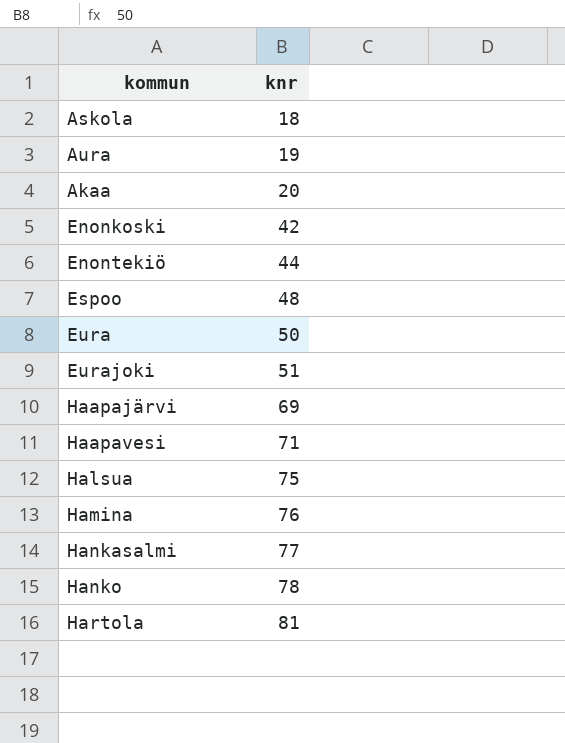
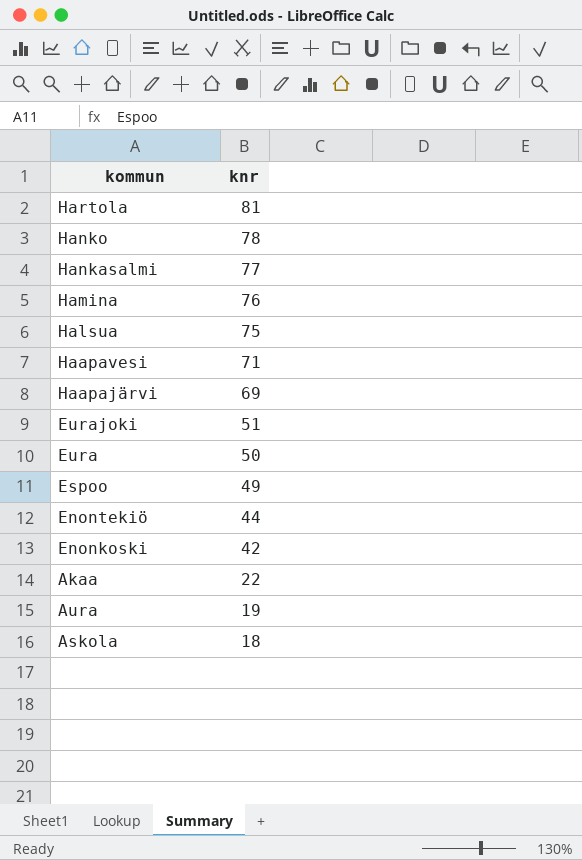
row order: knr ascending -> knr descending
Espoo | knr: 48 -> 49
Akaa | knr: 20 -> 22

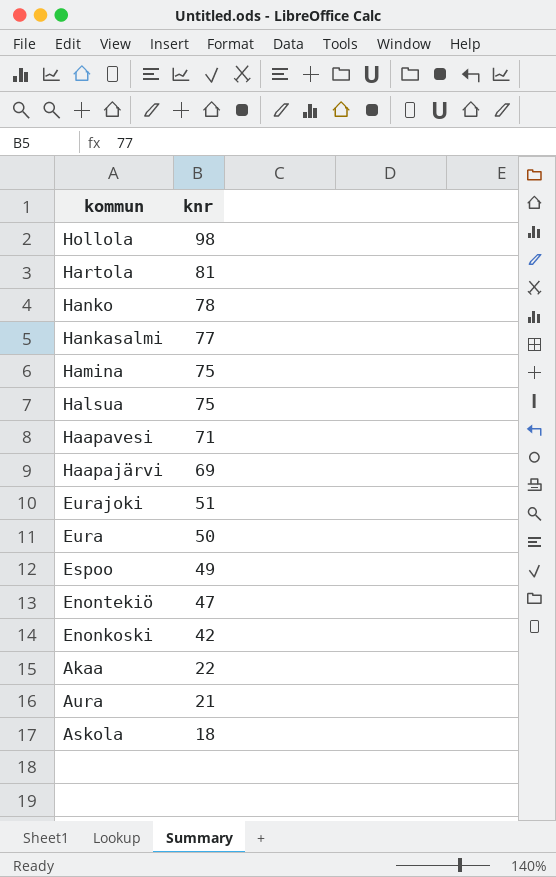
row Hollola: none -> 98
Hamina | knr: 76 -> 75
Enontekiö | knr: 44 -> 47
Aura | knr: 19 -> 21

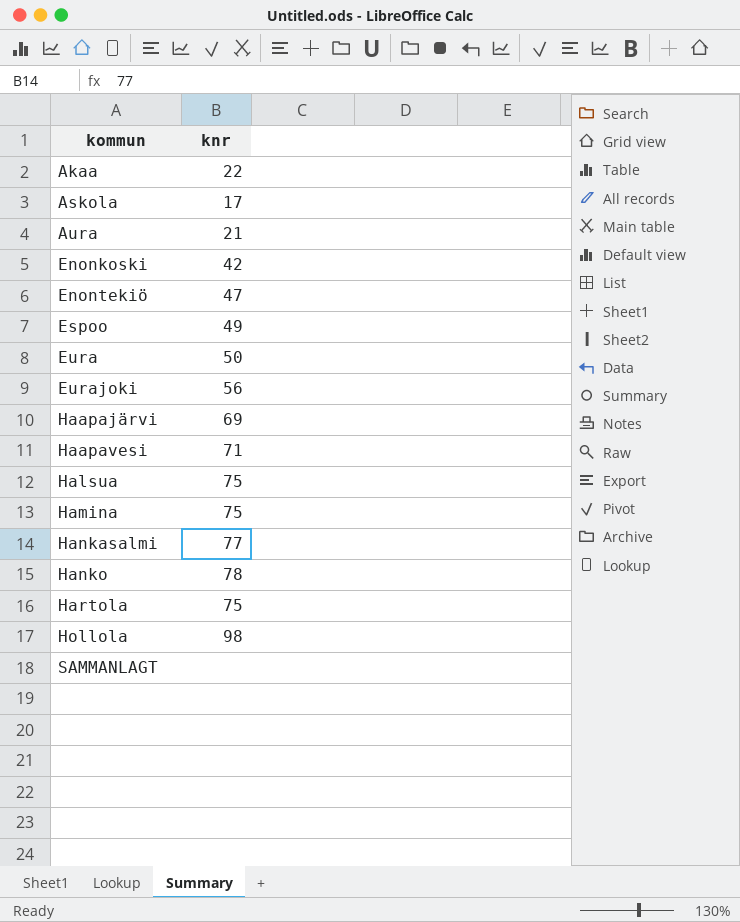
row order: knr descending -> kommun ascending
Askola | knr: 18 -> 17
Eurajoki | knr: 51 -> 56
Hartola | knr: 81 -> 75
row SAMMANLAGT: none -> none

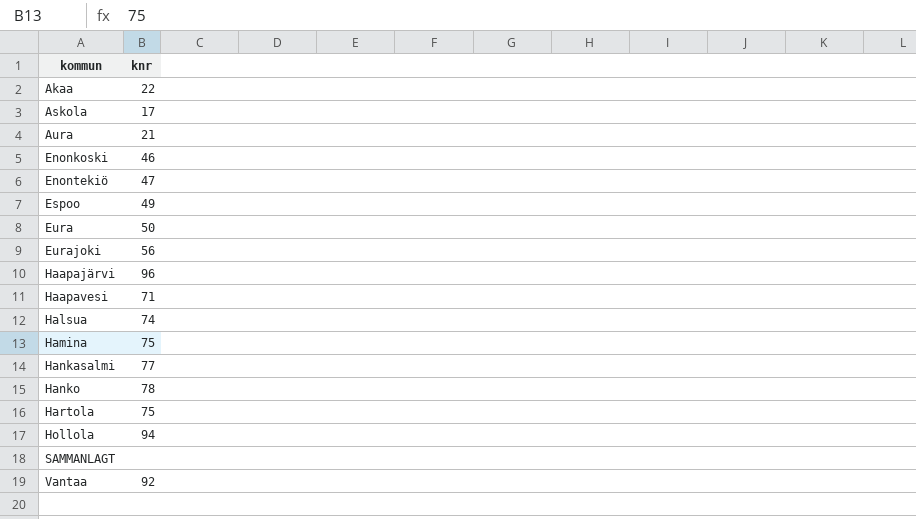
Enonkoski | knr: 42 -> 46
Haapajärvi | knr: 69 -> 96
Halsua | knr: 75 -> 74
Hollola | knr: 98 -> 94
row Vantaa: none -> 92

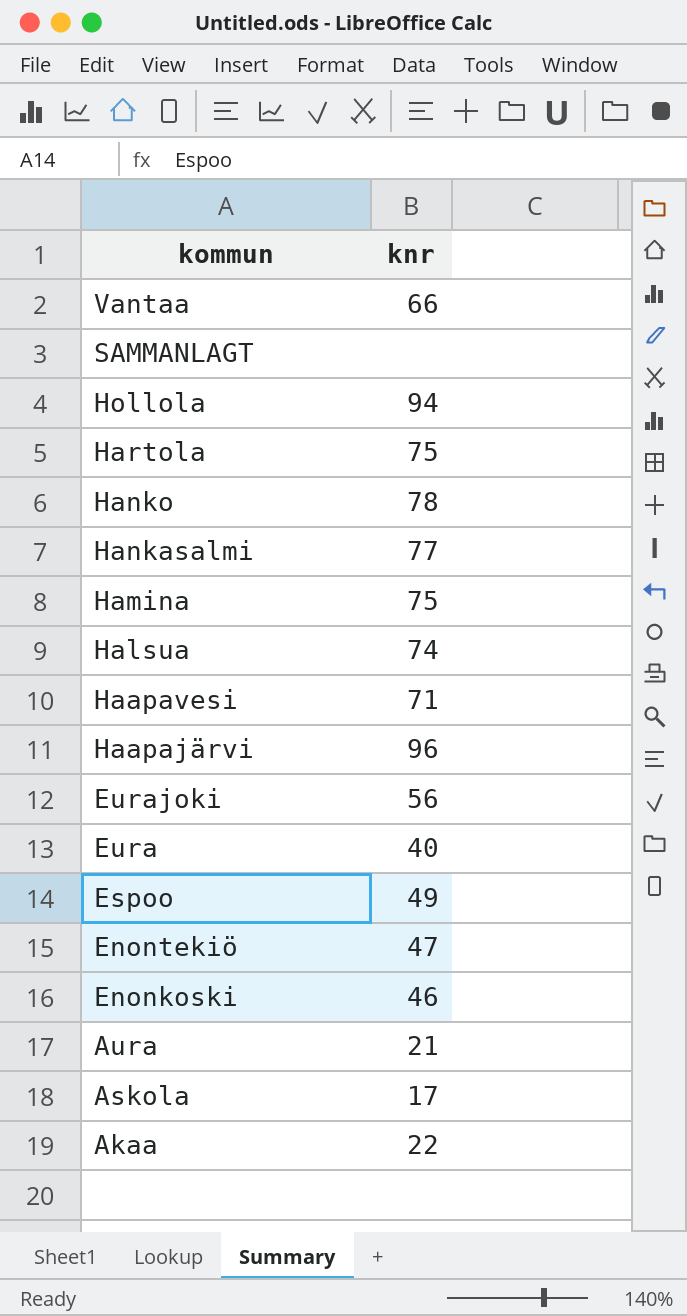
row order: kommun ascending -> kommun descending
Vantaa | knr: 92 -> 66
Eura | knr: 50 -> 40

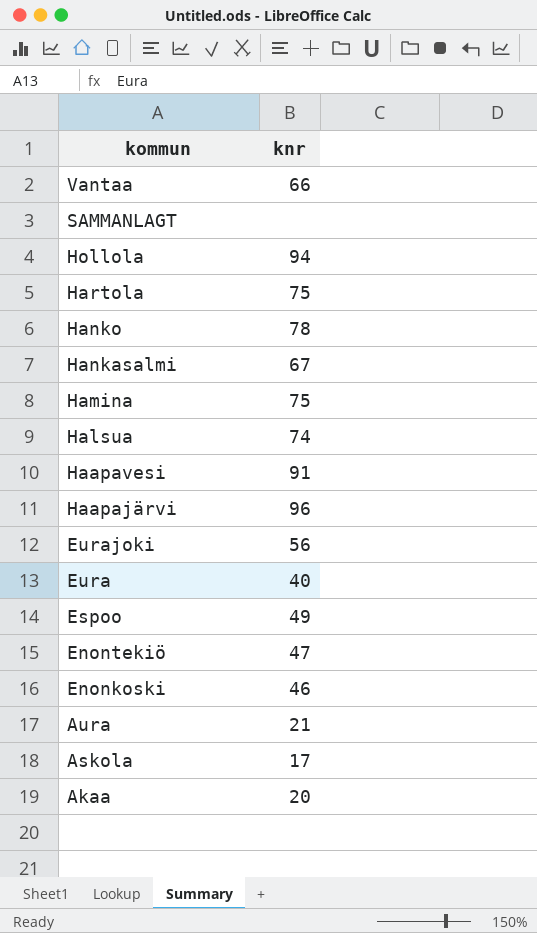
Hankasalmi | knr: 77 -> 67
Haapavesi | knr: 71 -> 91
Akaa | knr: 22 -> 20

